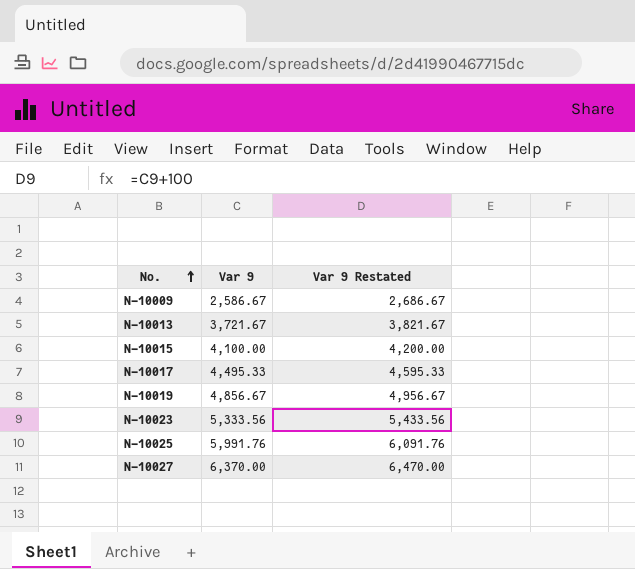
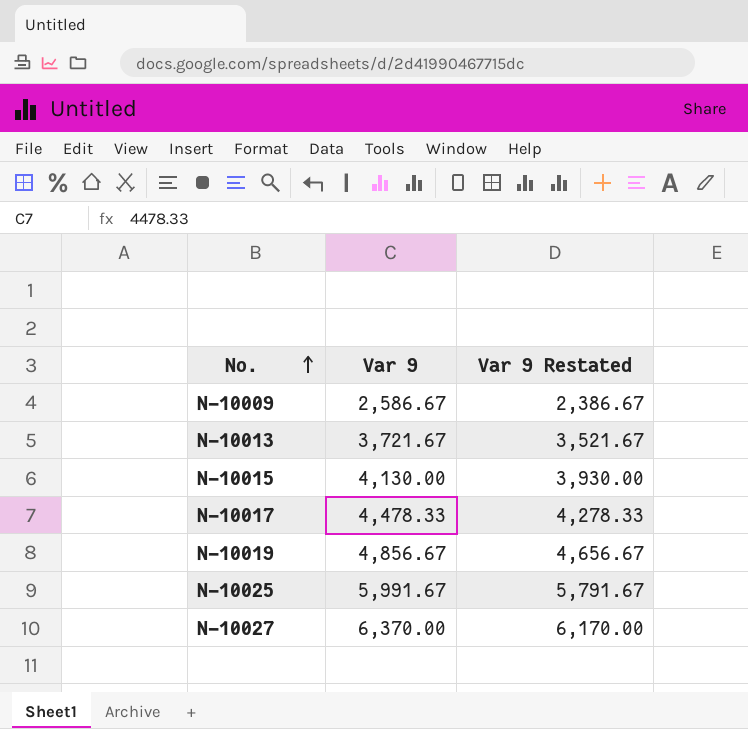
column Var 9 Restated | formula: [Var 9] + 100 -> [Var 9] - 200
row N-10023: 5,333.56 | 5,433.56 -> none
N-10015 | Var 9: 4,100.00 -> 4,130.00
N-10017 | Var 9: 4,495.33 -> 4,478.33
N-10025 | Var 9: 5,991.76 -> 5,991.67

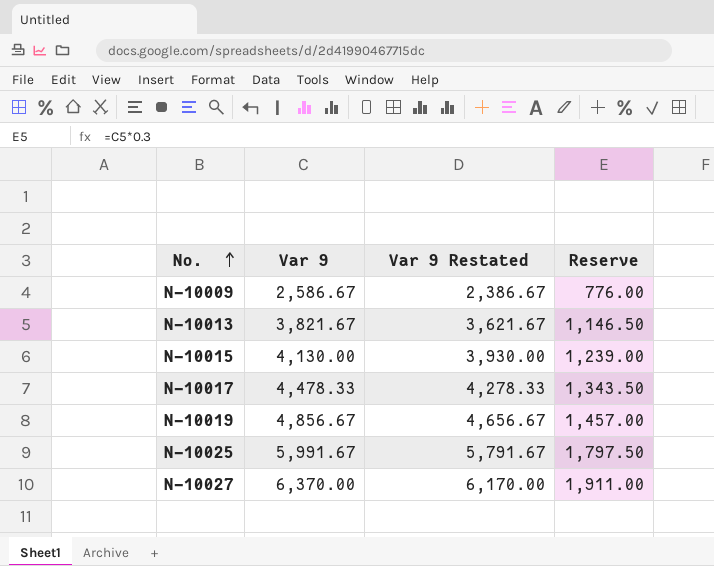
column Reserve | formula: none -> [Var 9] * 0.3
N-10013 | Var 9: 3,721.67 -> 3,821.67
N-10013 | Var 9 Restated: 3,521.67 -> 3,621.67

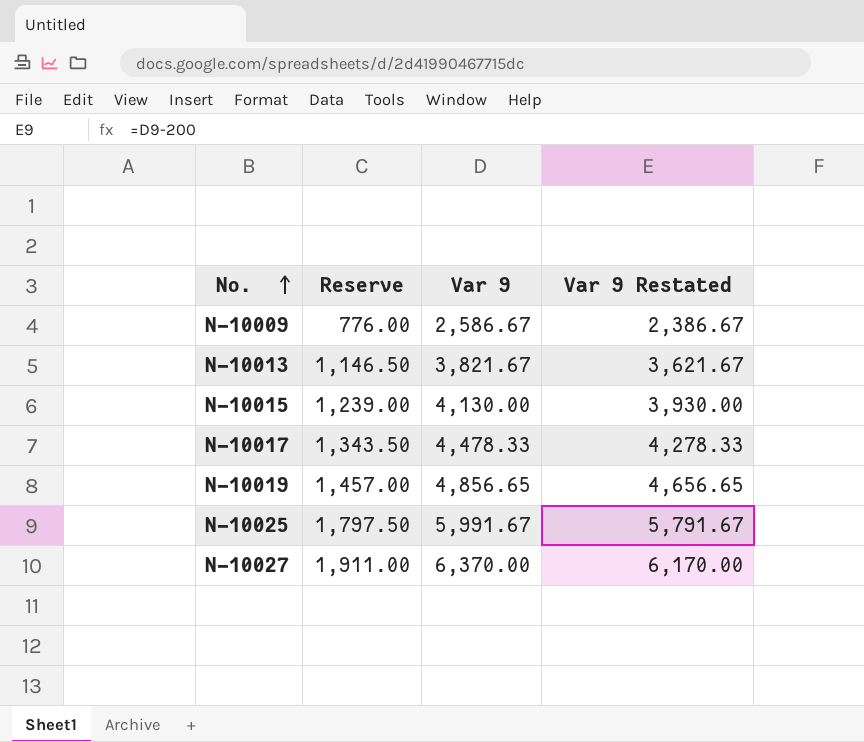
column Reserve | position: 4 -> 2
N-10019 | Var 9: 4,856.67 -> 4,856.65
N-10019 | Var 9 Restated: 4,656.67 -> 4,656.65

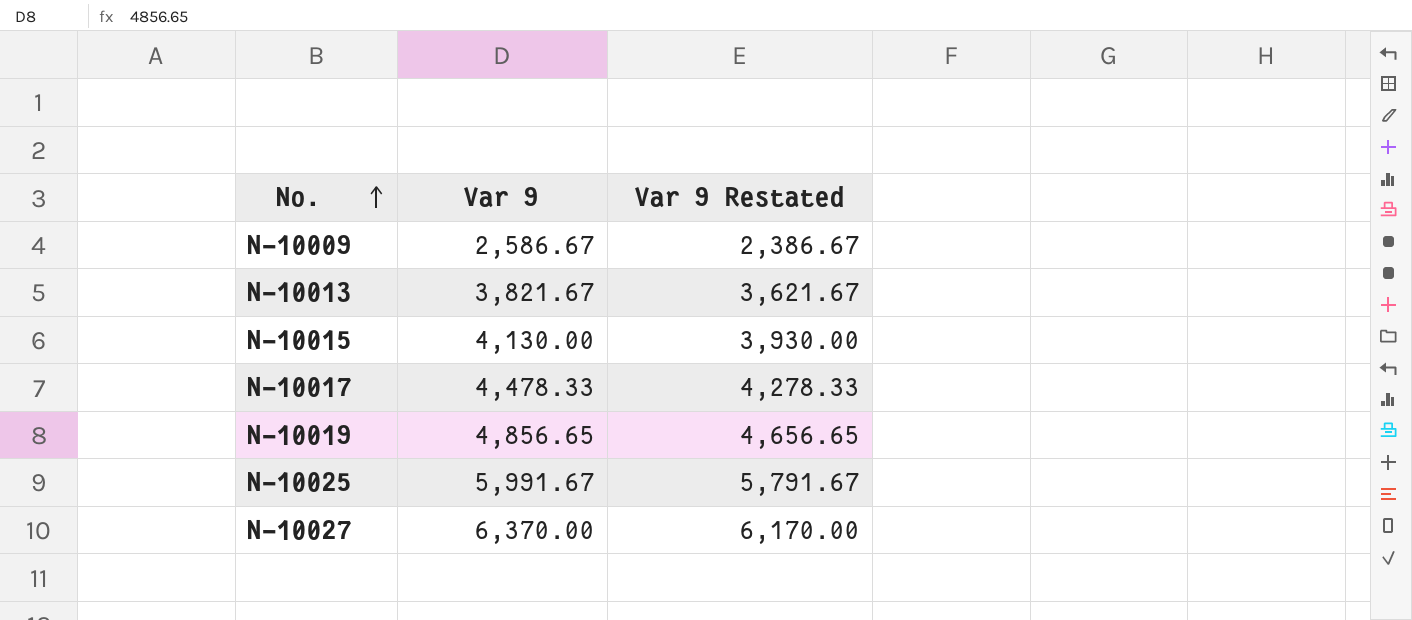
column Reserve | formula: [Var 9] * 0.3 -> none

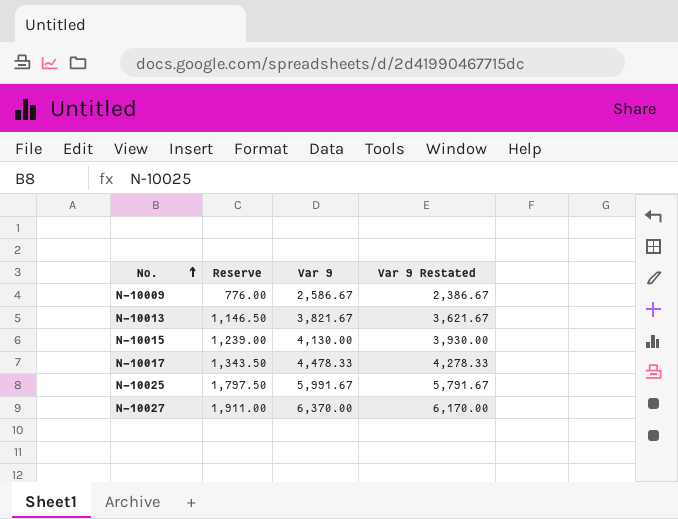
column Reserve | formula: none -> [Var 9] * 0.3
row N-10019: 4,856.65 | 4,656.65 -> none

